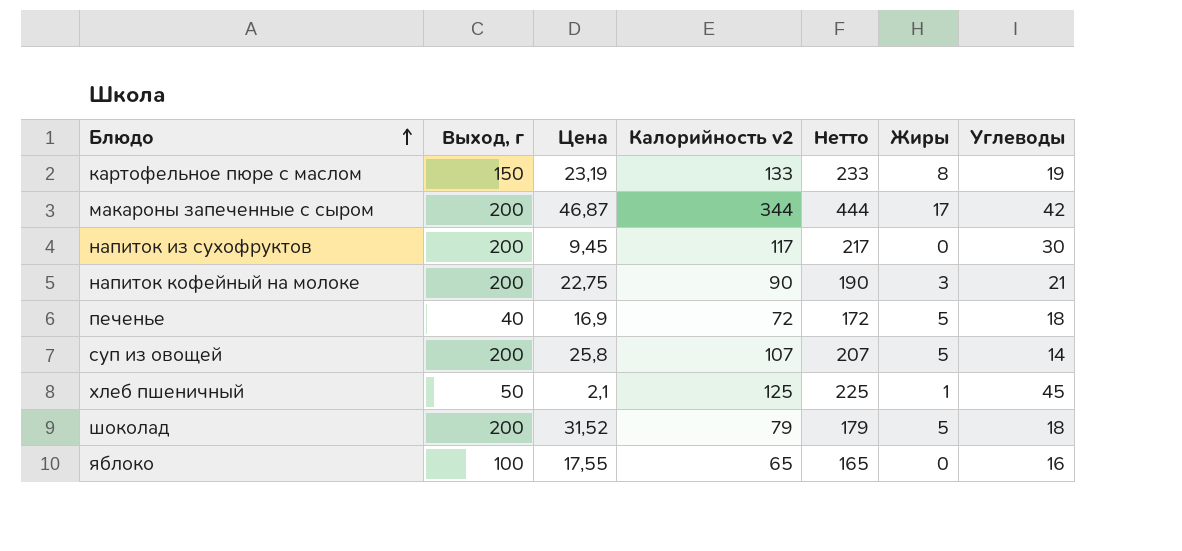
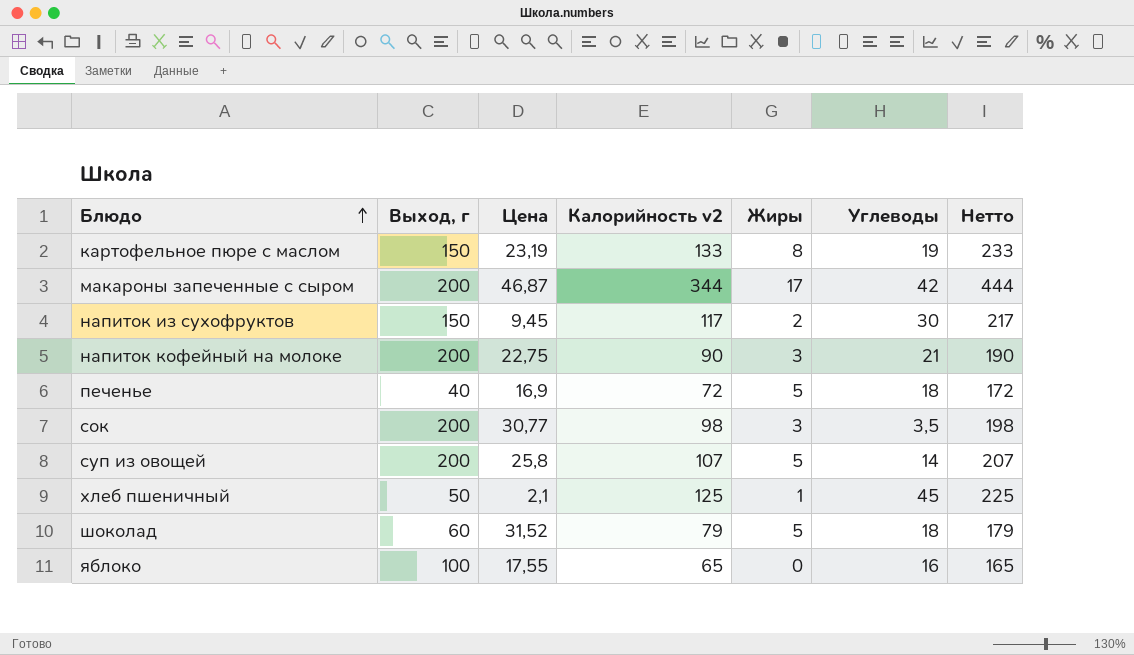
column Нетто | position: 5 -> 7
напиток из сухофруктов | Выход, г: 200 -> 150
напиток из сухофруктов | Жиры: 0 -> 2
row сок: none -> 200 | 30,77 | 98 | 3 | 3,5 | 198
шоколад | Выход, г: 200 -> 60

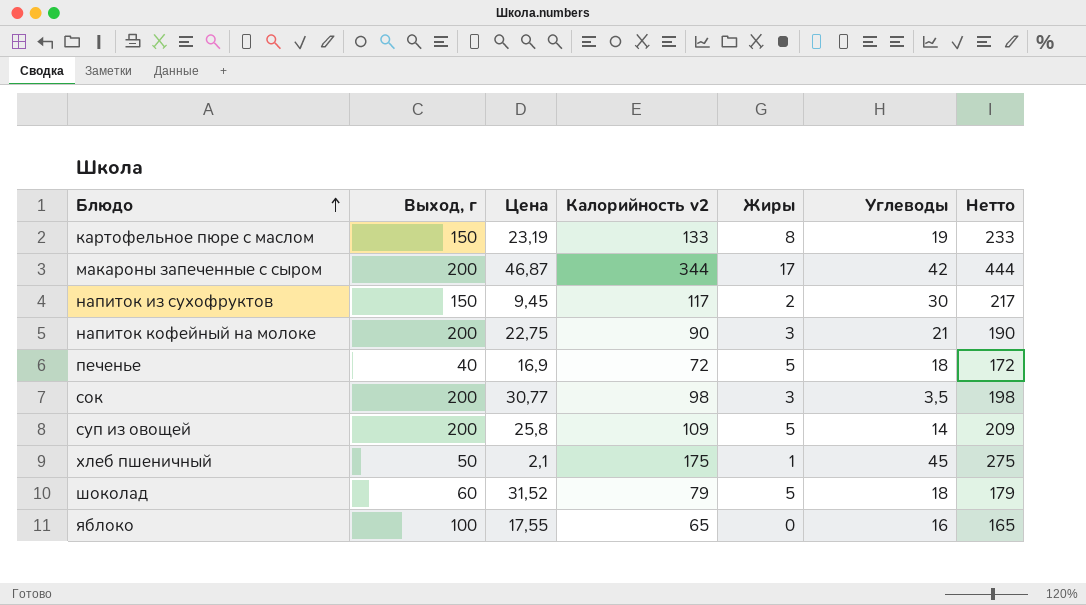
суп из овощей | Калорийность v2: 107 -> 109
суп из овощей | Нетто: 207 -> 209
хлеб пшеничный | Калорийность v2: 125 -> 175
хлеб пшеничный | Нетто: 225 -> 275

